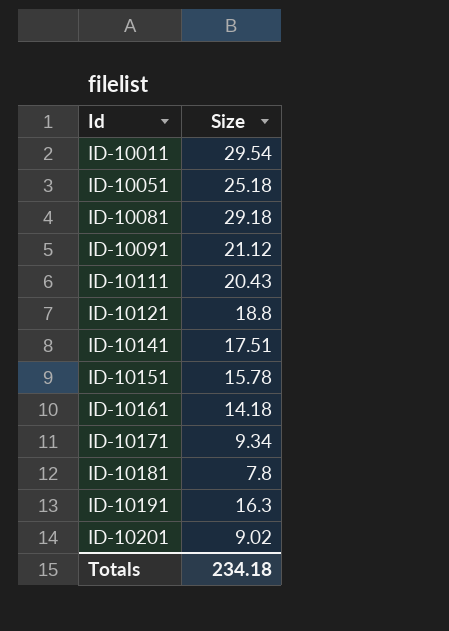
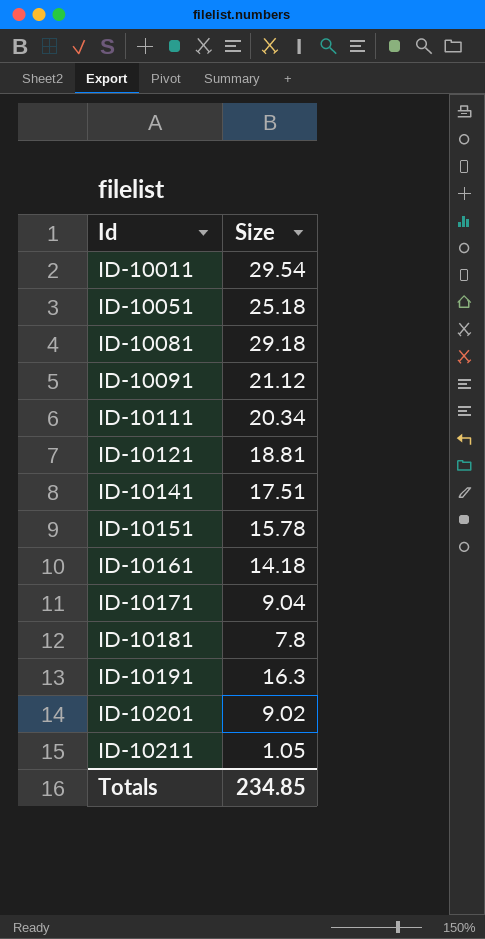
ID-10111 | Size: 20.43 -> 20.34
ID-10121 | Size: 18.8 -> 18.81
ID-10171 | Size: 9.34 -> 9.04
row ID-10211: none -> 1.05
Totals | Size: 234.18 -> 234.85

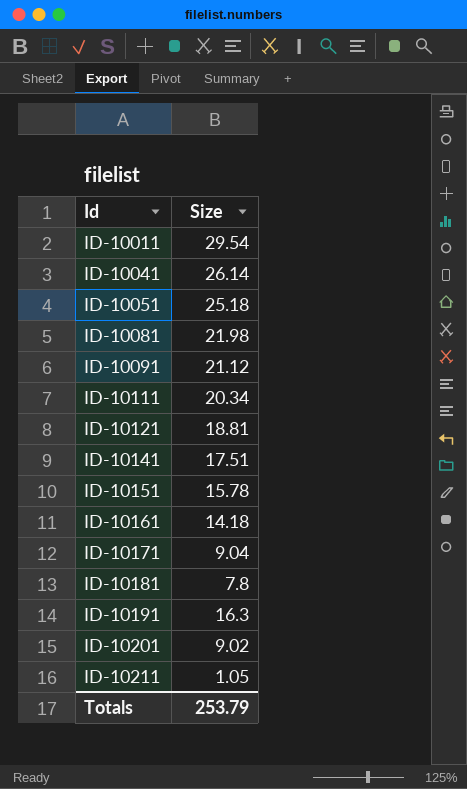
row ID-10041: none -> 26.14
ID-10081 | Size: 29.18 -> 21.98
Totals | Size: 234.85 -> 253.79

